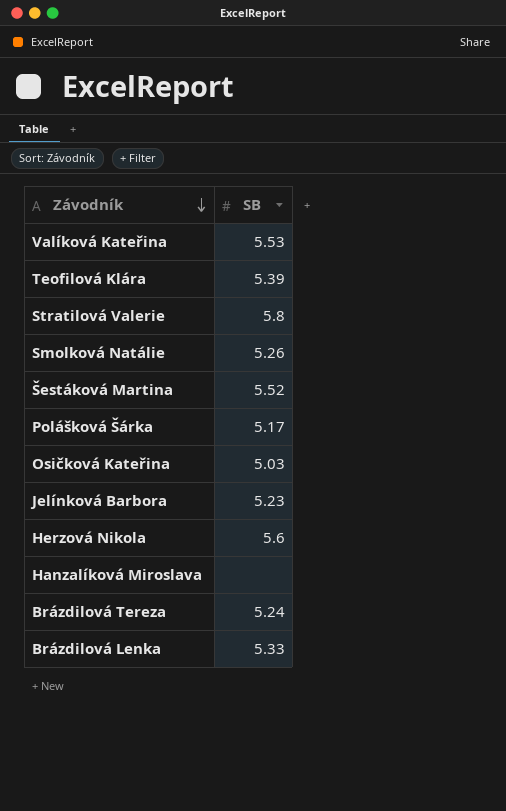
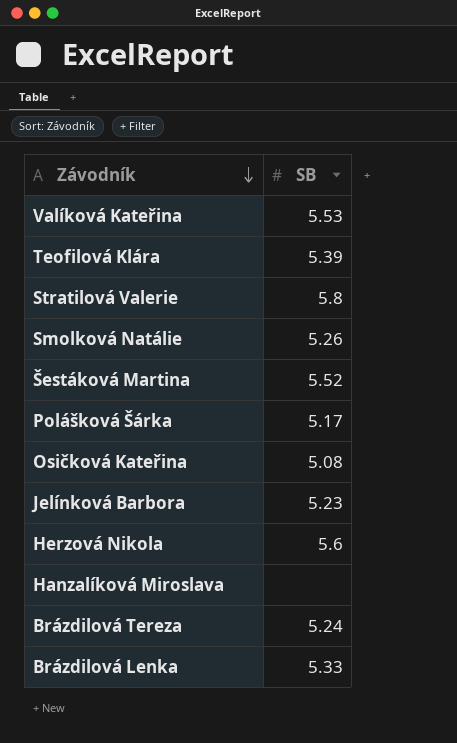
Osičková Kateřina | SB: 5.03 -> 5.08

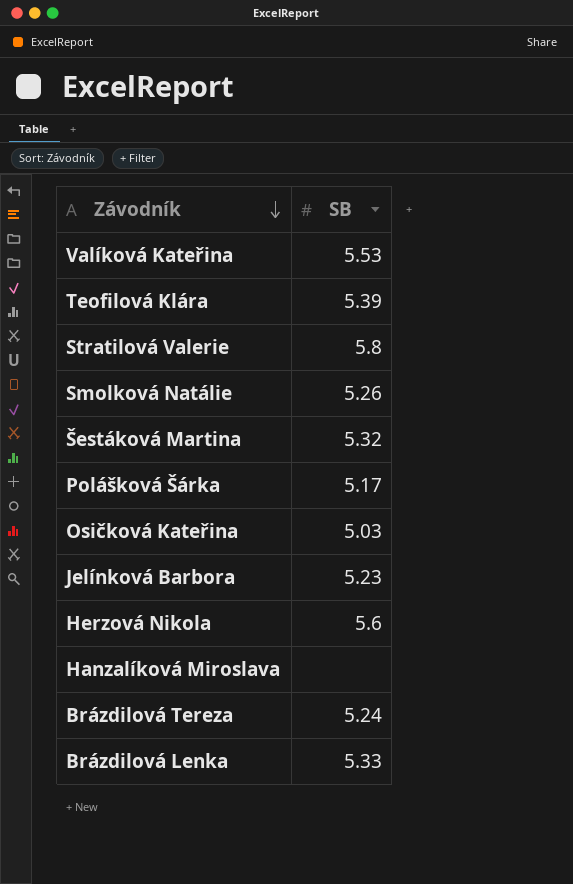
Šestáková Martina | SB: 5.52 -> 5.32
Osičková Kateřina | SB: 5.08 -> 5.03

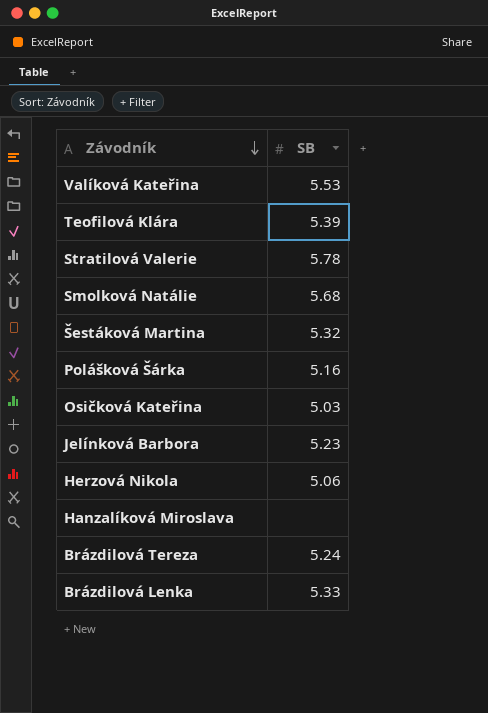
Stratilová Valerie | SB: 5.8 -> 5.78
Smolková Natálie | SB: 5.26 -> 5.68
Polášková Šárka | SB: 5.17 -> 5.16
Herzová Nikola | SB: 5.6 -> 5.06

